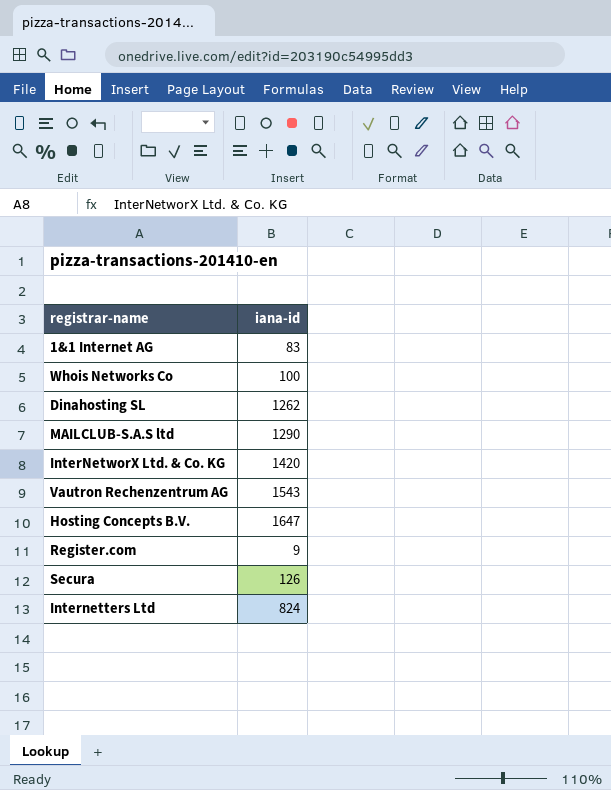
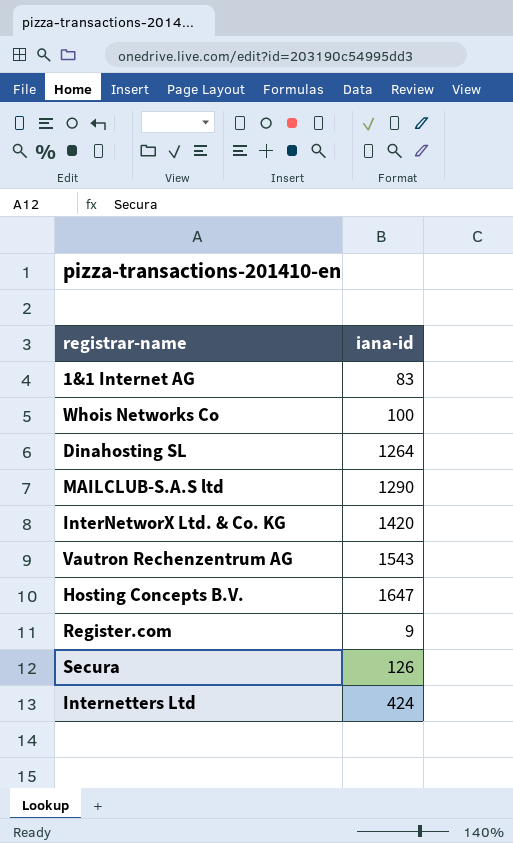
Dinahosting SL | iana-id: 1262 -> 1264
Internetters Ltd | iana-id: 824 -> 424

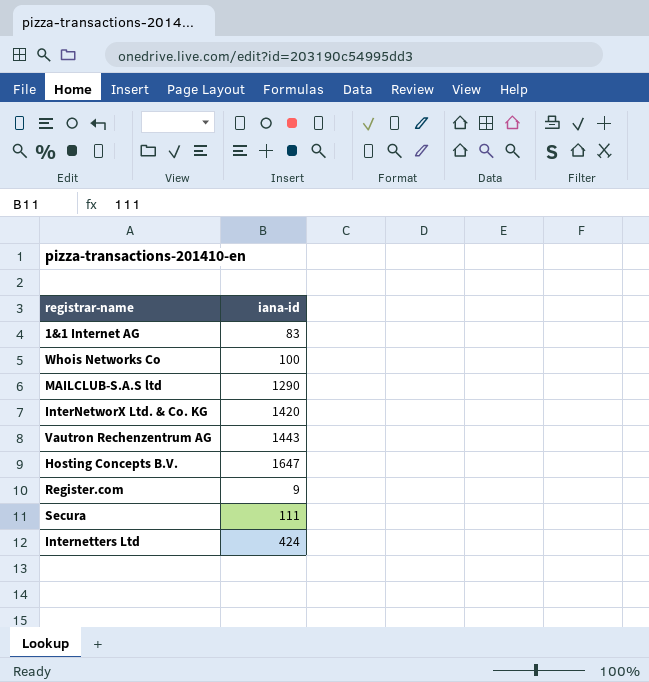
row Dinahosting SL: 1264 -> none
Vautron Rechenzentrum AG | iana-id: 1543 -> 1443
Secura | iana-id: 126 -> 111

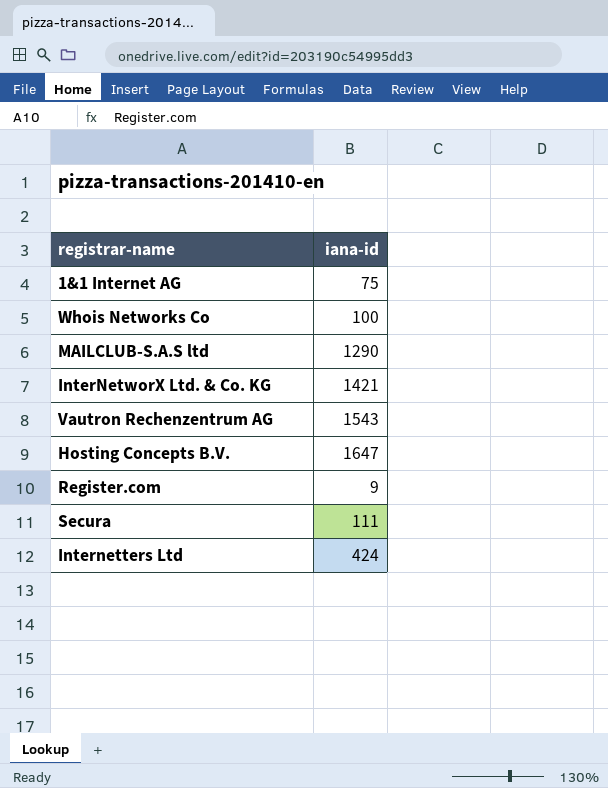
1&1 Internet AG | iana-id: 83 -> 75
InterNetworX Ltd. & Co. KG | iana-id: 1420 -> 1421
Vautron Rechenzentrum AG | iana-id: 1443 -> 1543

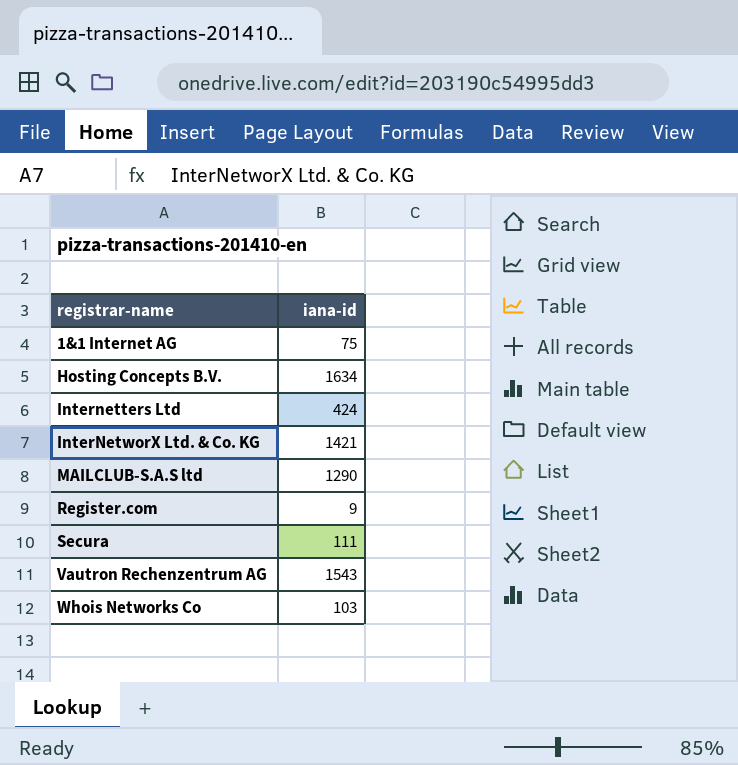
row order: none -> registrar-name ascending
Hosting Concepts B.V. | iana-id: 1647 -> 1634
Whois Networks Co | iana-id: 100 -> 103

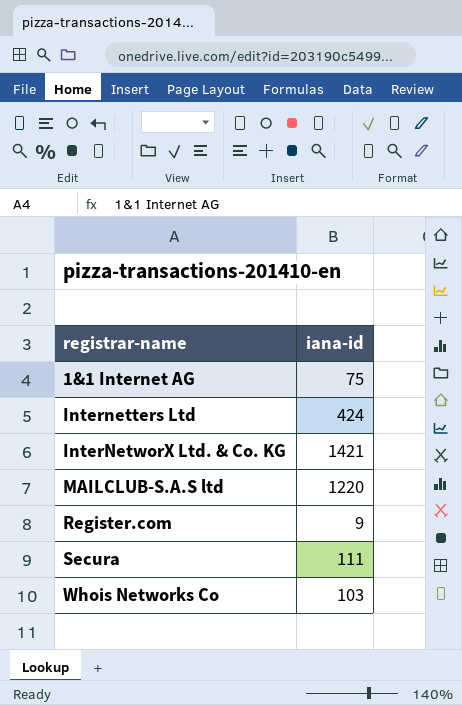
row Hosting Concepts B.V.: 1634 -> none
row Vautron Rechenzentrum AG: 1543 -> none
MAILCLUB-S.A.S ltd | iana-id: 1290 -> 1220

